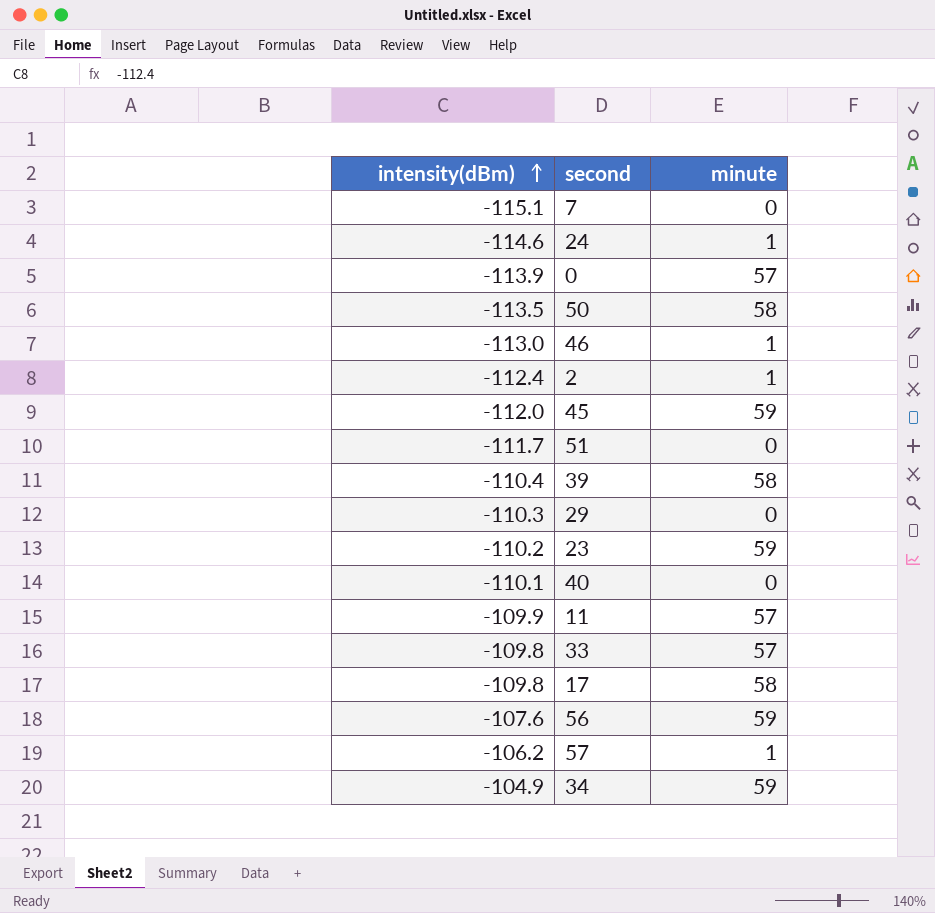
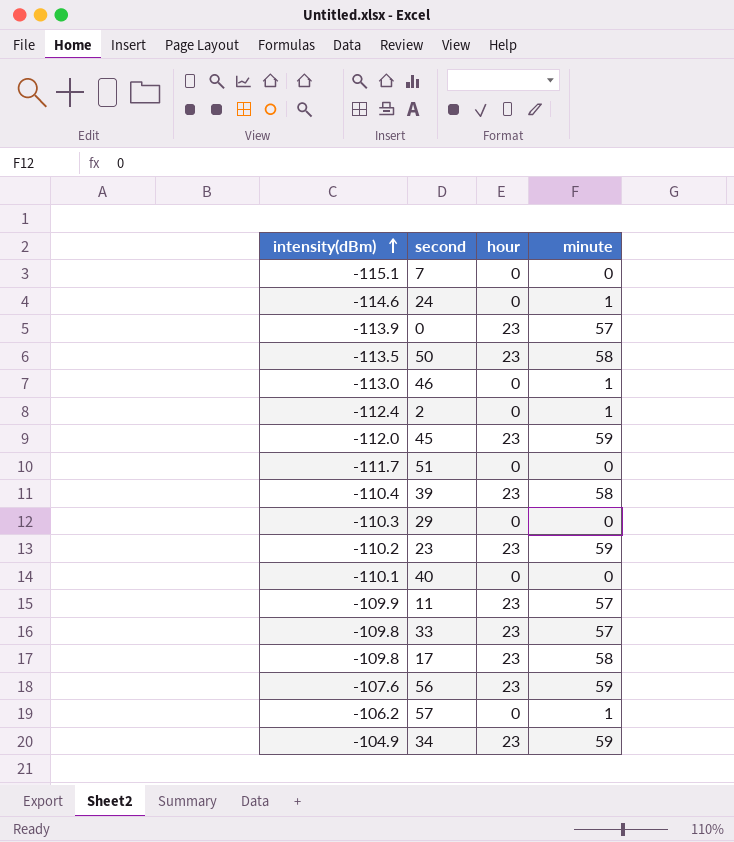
column hour | position: none -> 3

